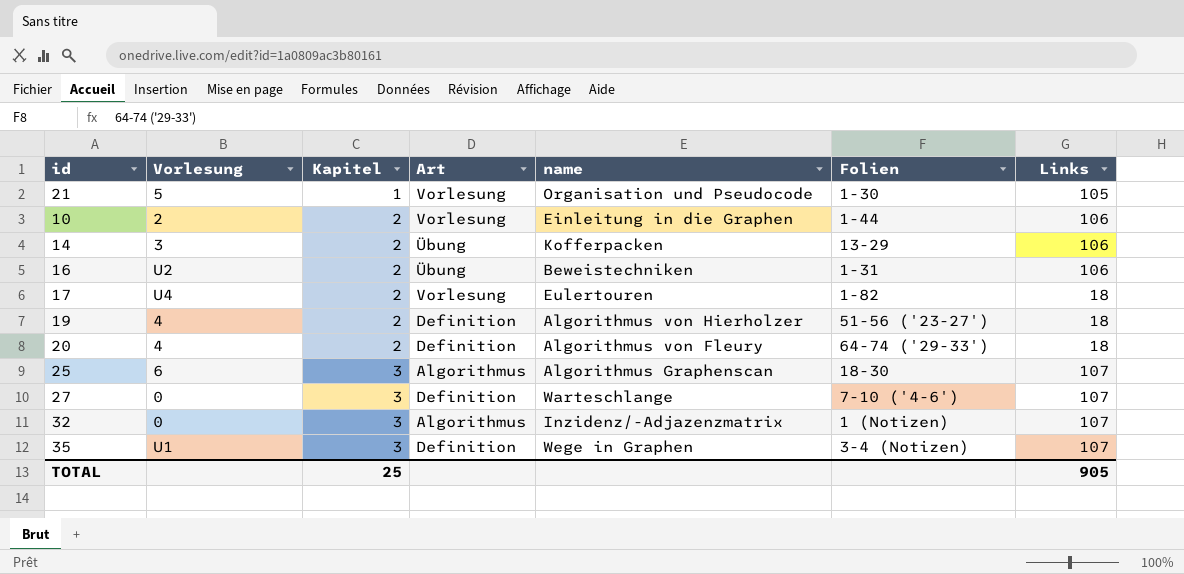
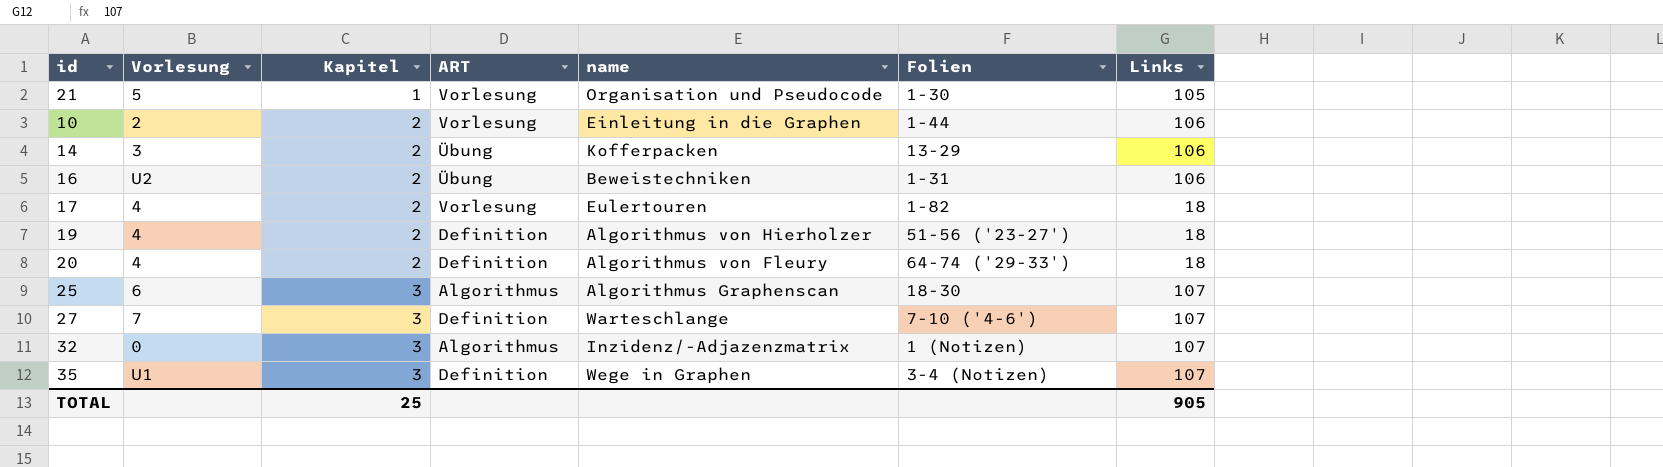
column name: Art -> ART
17 | Vorlesung: U4 -> 4
27 | Vorlesung: 0 -> 7

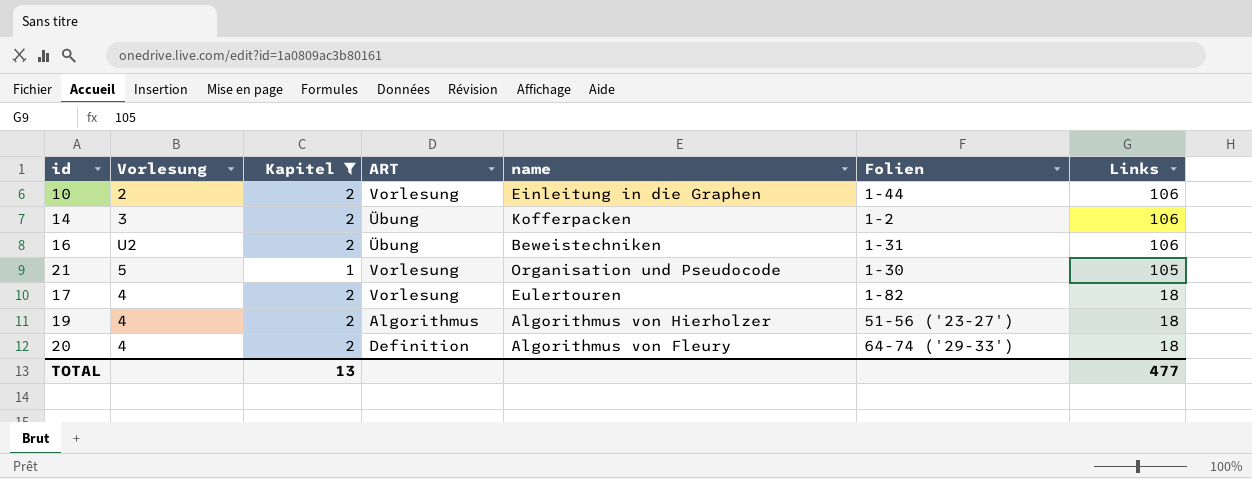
filter: none -> Kapitel != 3
row order: Kapitel ascending -> Links descending
14 | Folien: 13-29 -> 1-2
19 | ART: Definition -> Algorithmus
TOTAL | Kapitel: 25 -> 13
TOTAL | Links: 905 -> 477

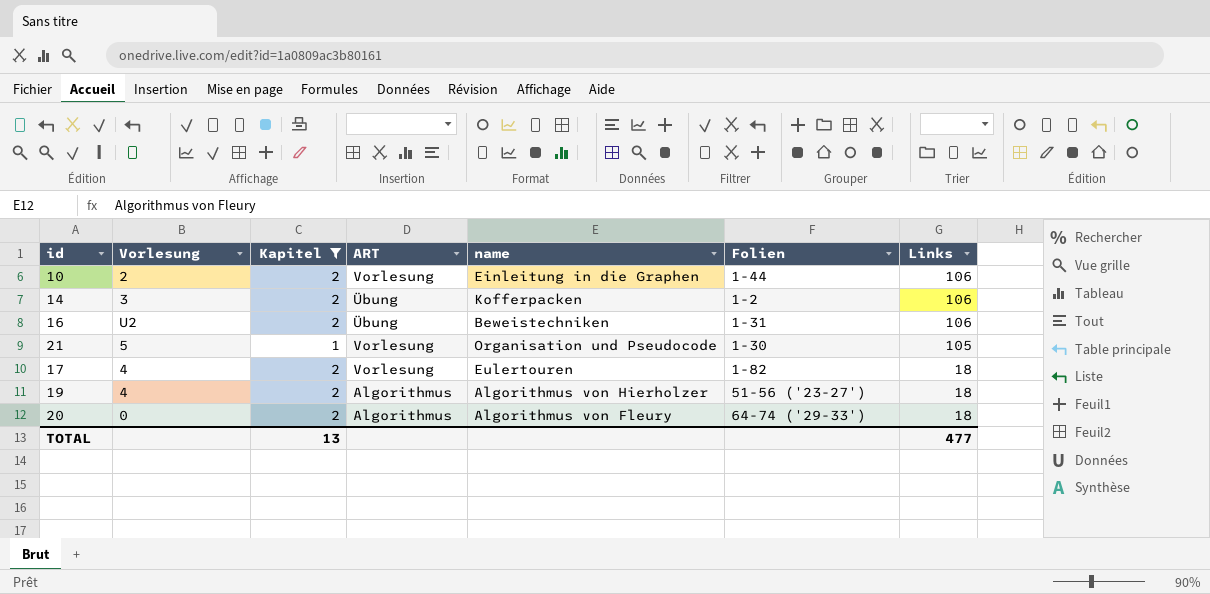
20 | Vorlesung: 4 -> 0
20 | ART: Definition -> Algorithmus

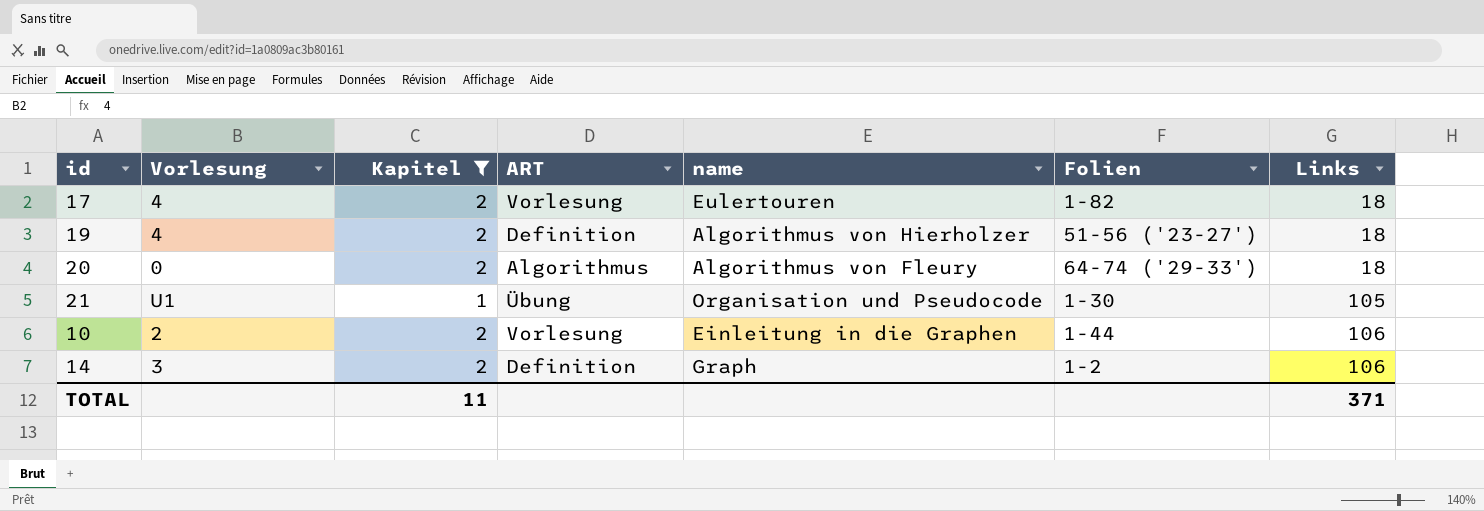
row order: Links descending -> Links ascending
row 16: U2 | 2 | Übung | Beweistechniken | 1-31 | 106 -> none
19 | ART: Algorithmus -> Definition
21 | Vorlesung: 5 -> U1
21 | ART: Vorlesung -> Übung
14 | ART: Übung -> Definition
14 | name: Kofferpacken -> Graph
TOTAL | Kapitel: 13 -> 11
TOTAL | Links: 477 -> 371

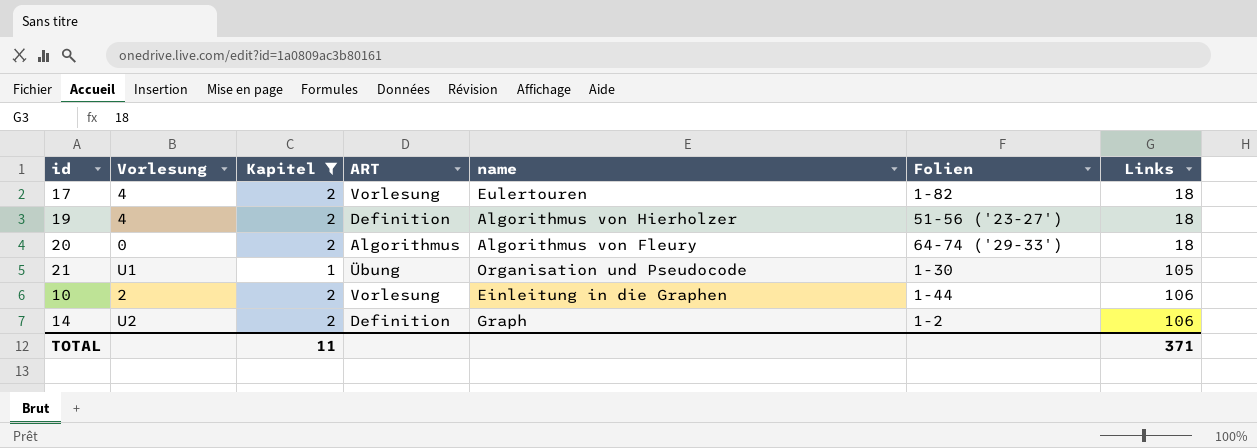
14 | Vorlesung: 3 -> U2

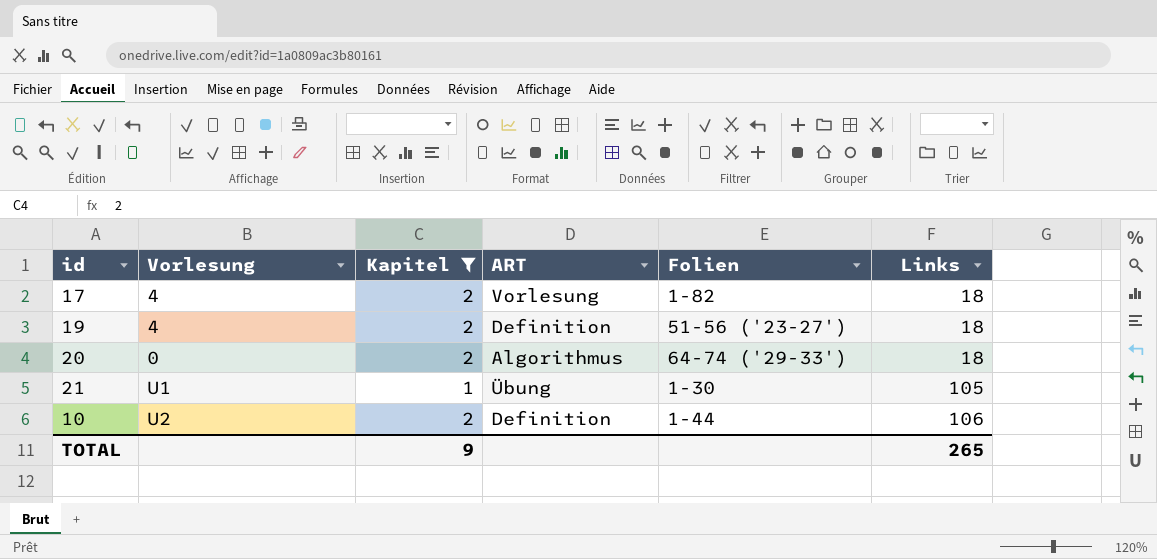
column name | position: 5 -> none
row 14: U2 | 2 | Definition | Graph | 1-2 | 106 -> none
10 | Vorlesung: 2 -> U2
10 | ART: Vorlesung -> Definition
TOTAL | Kapitel: 11 -> 9
TOTAL | Links: 371 -> 265

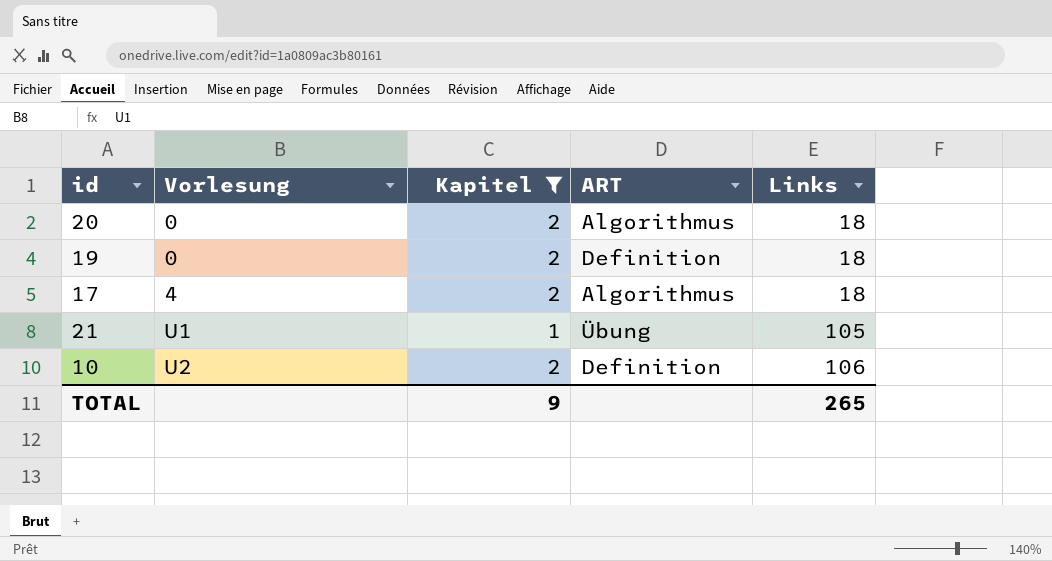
row order: Links ascending -> Vorlesung ascending
column Folien | position: 5 -> none
19 | Vorlesung: 4 -> 0
17 | ART: Vorlesung -> Algorithmus

